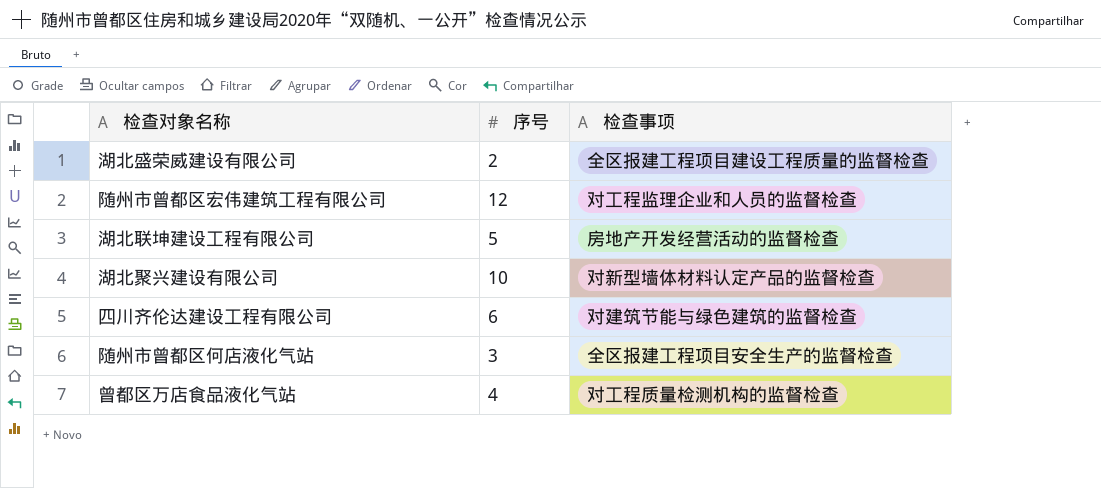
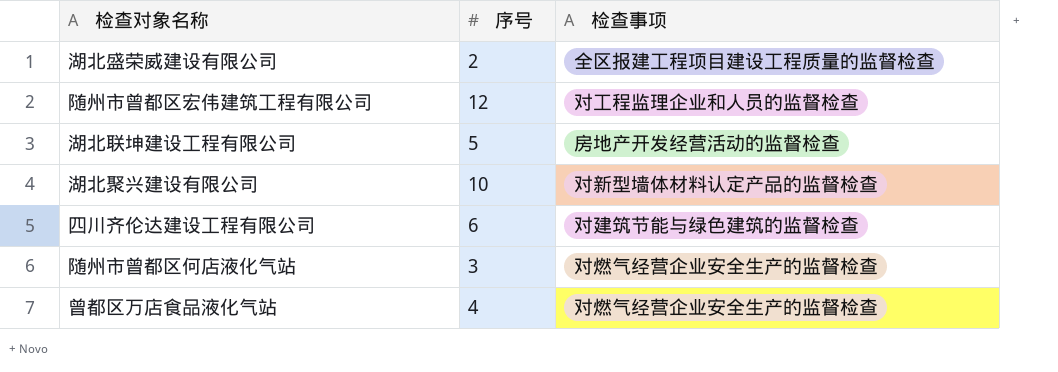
随州市曾都区何店液化气站 | 检查事项: 全区报建工程项目安全生产的监督检查 -> 对燃气经营企业安全生产的监督检查
曾都区万店食品液化气站 | 检查事项: 对工程质量检测机构的监督检查 -> 对燃气经营企业安全生产的监督检查

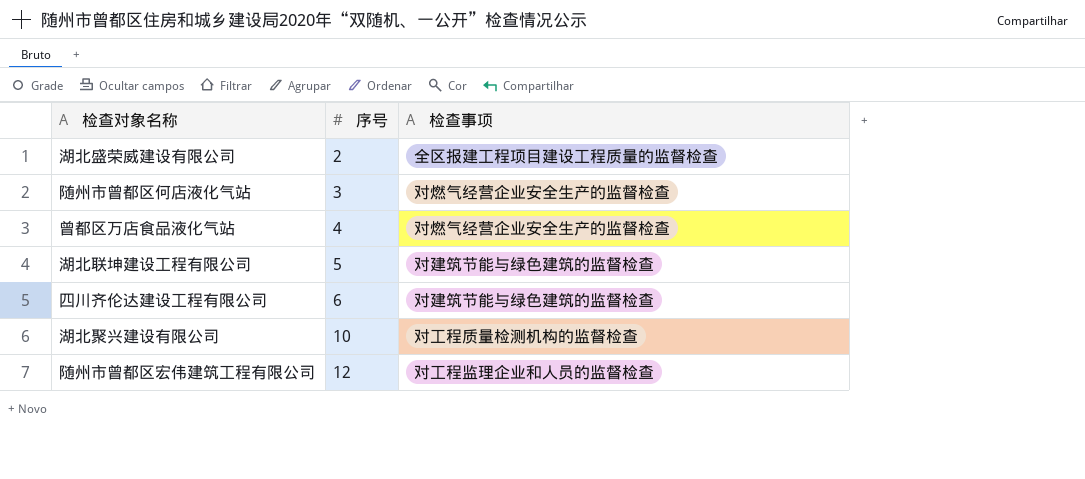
row order: none -> 序号 ascending
湖北联坤建设工程有限公司 | 检查事项: 房地产开发经营活动的监督检查 -> 对建筑节能与绿色建筑的监督检查
湖北聚兴建设有限公司 | 检查事项: 对新型墙体材料认定产品的监督检查 -> 对工程质量检测机构的监督检查

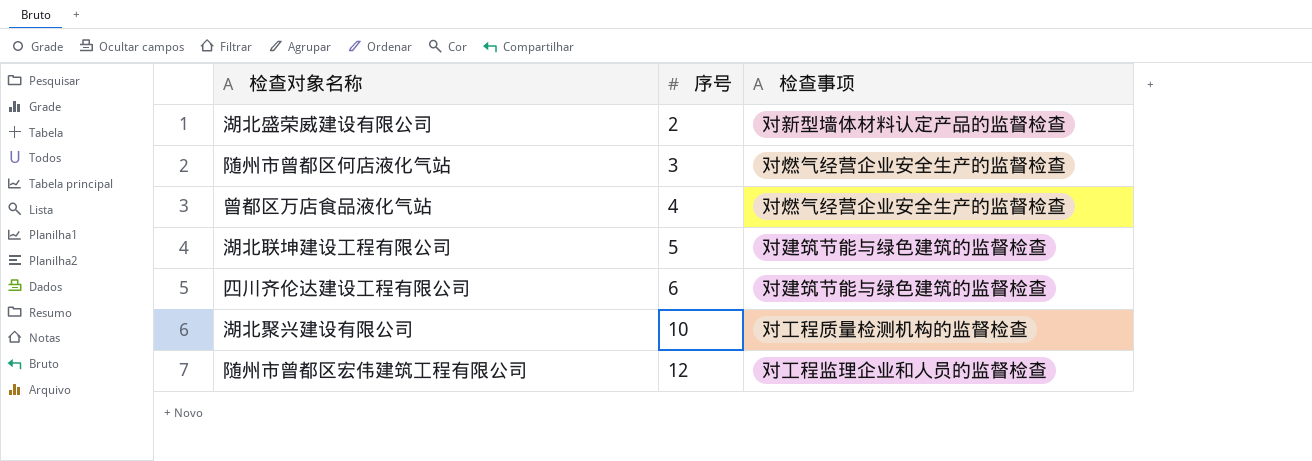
湖北盛荣威建设有限公司 | 检查事项: 全区报建工程项目建设工程质量的监督检查 -> 对新型墙体材料认定产品的监督检查

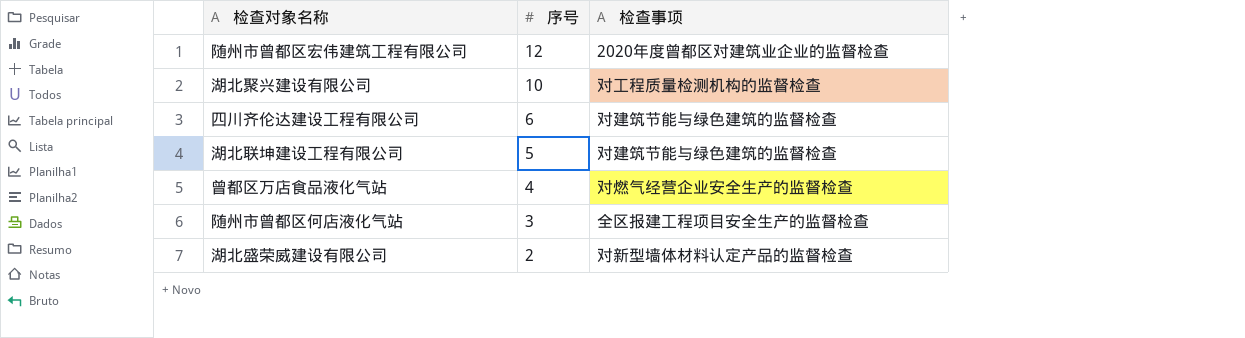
row order: 序号 ascending -> 序号 descending
随州市曾都区宏伟建筑工程有限公司 | 检查事项: 对工程监理企业和人员的监督检查 -> 2020年度曾都区对建筑业企业的监督检查
随州市曾都区何店液化气站 | 检查事项: 对燃气经营企业安全生产的监督检查 -> 全区报建工程项目安全生产的监督检查

